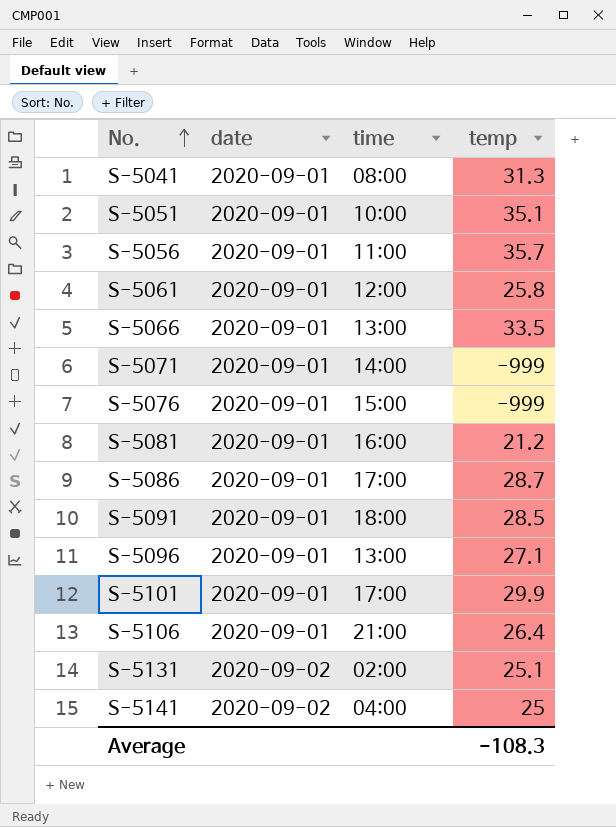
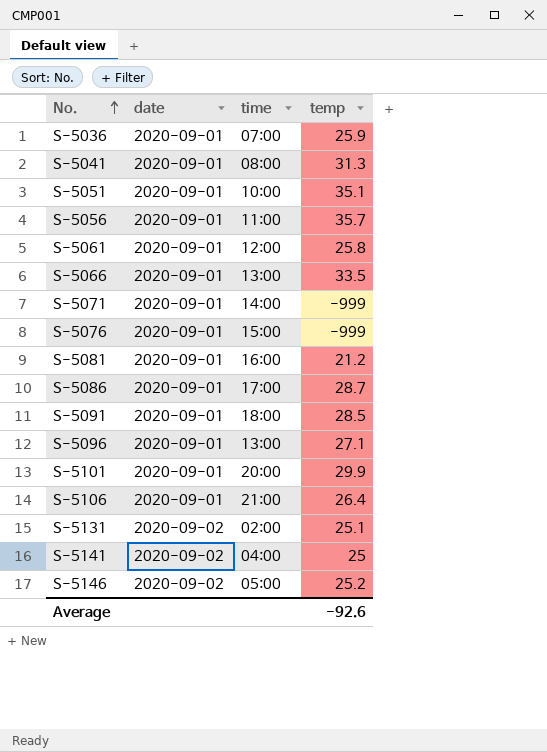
row S-5036: none -> 2020-09-01 | 07:00 | 25.9
S-5101 | time: 17:00 -> 20:00
row S-5146: none -> 2020-09-02 | 05:00 | 25.2
Average | temp: -108.3 -> -92.6

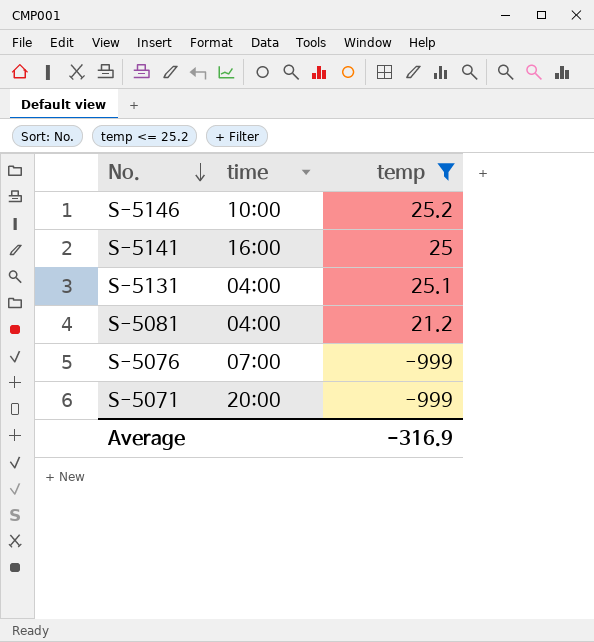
filter: none -> temp <= 25.2
row order: No. ascending -> No. descending
column date | position: 2 -> none
S-5146 | time: 05:00 -> 10:00
S-5141 | time: 04:00 -> 16:00
S-5131 | time: 02:00 -> 04:00
S-5081 | time: 16:00 -> 04:00
S-5076 | time: 15:00 -> 07:00
S-5071 | time: 14:00 -> 20:00
Average | temp: -92.6 -> -316.9

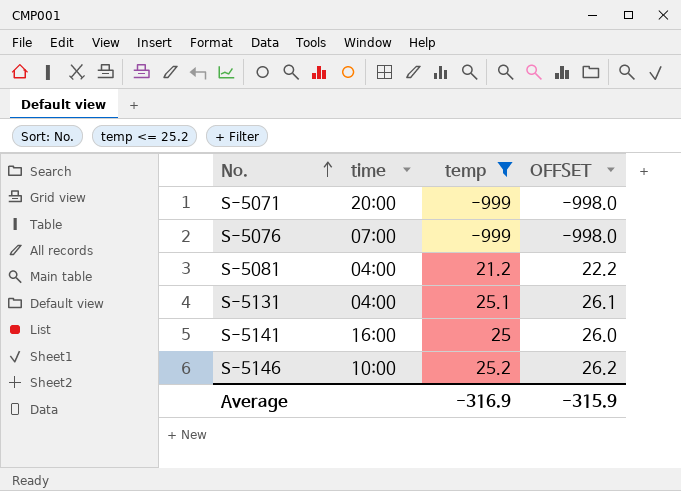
row order: No. descending -> No. ascending
column OFFSET | formula: none -> [temp] + 1

